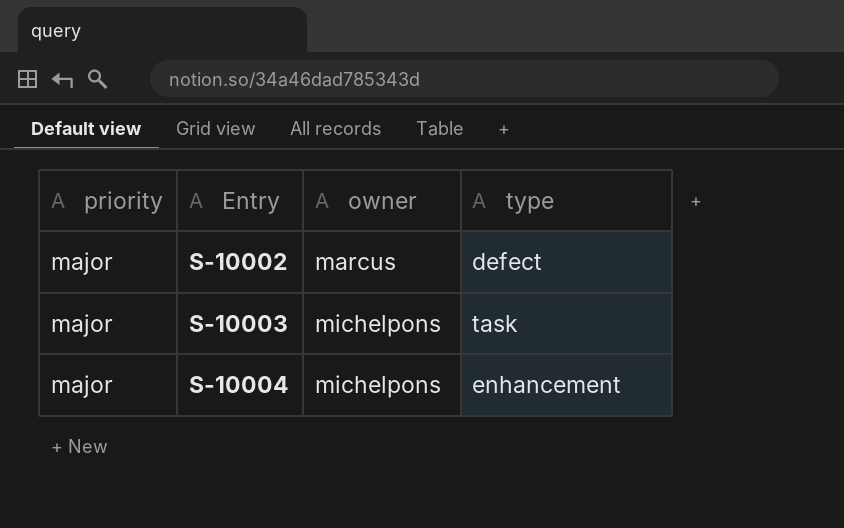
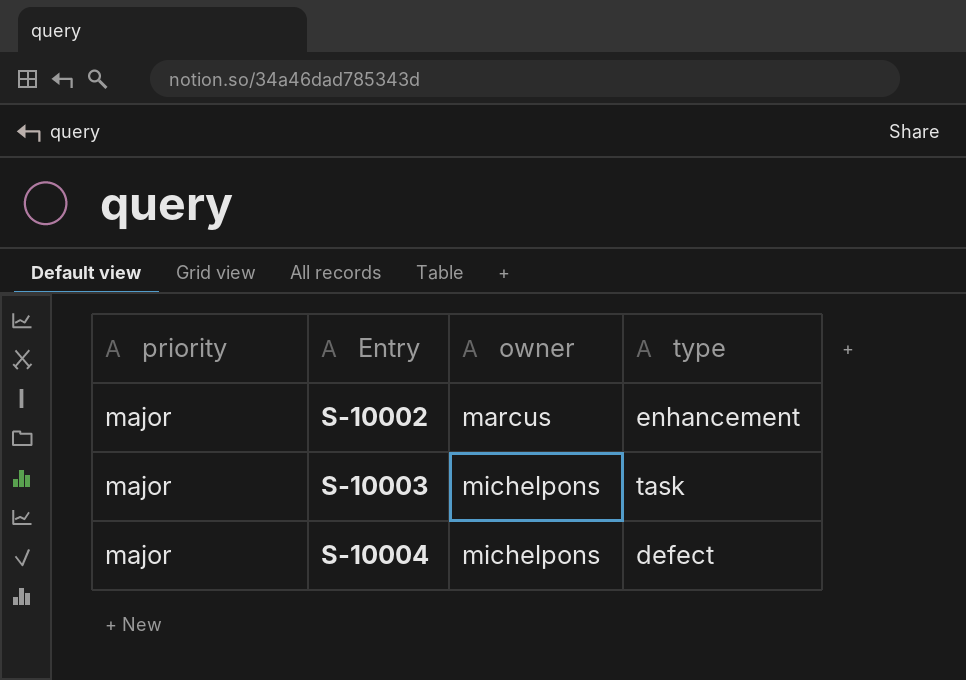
S-10002 | type: defect -> enhancement
S-10004 | type: enhancement -> defect

